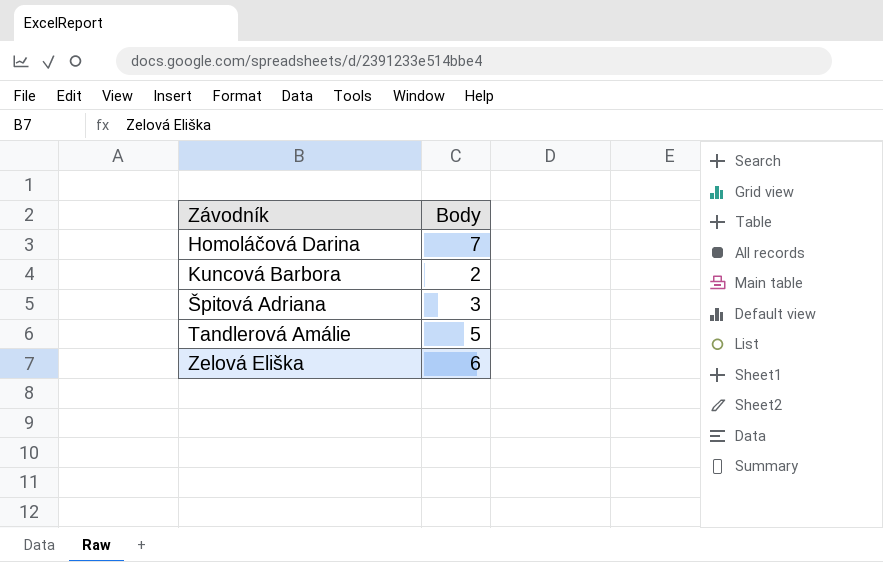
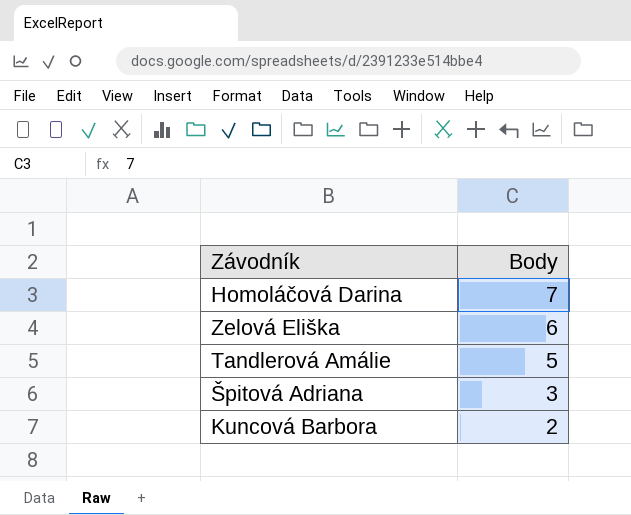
row order: Závodník ascending -> Body descending

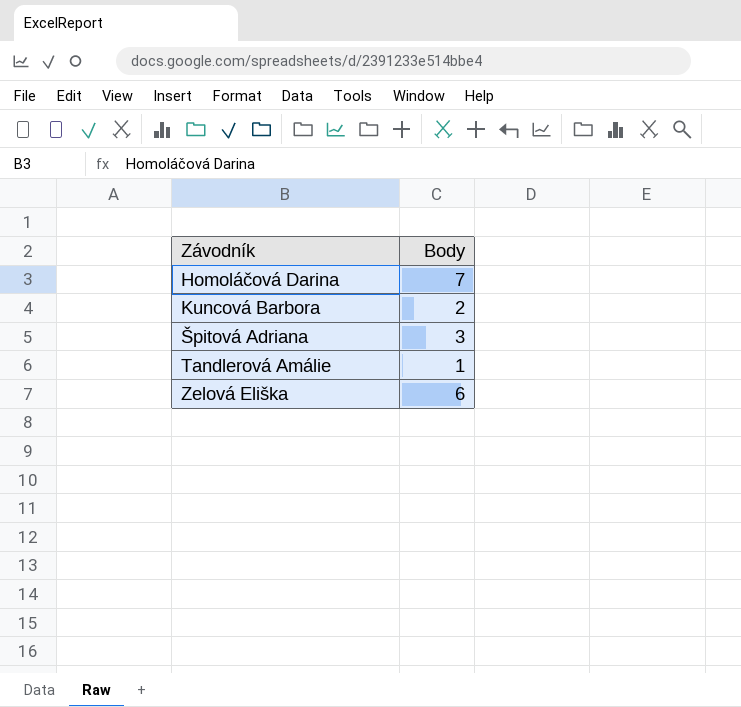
row order: Body descending -> Závodník ascending
Tandlerová Amálie | Body: 5 -> 1

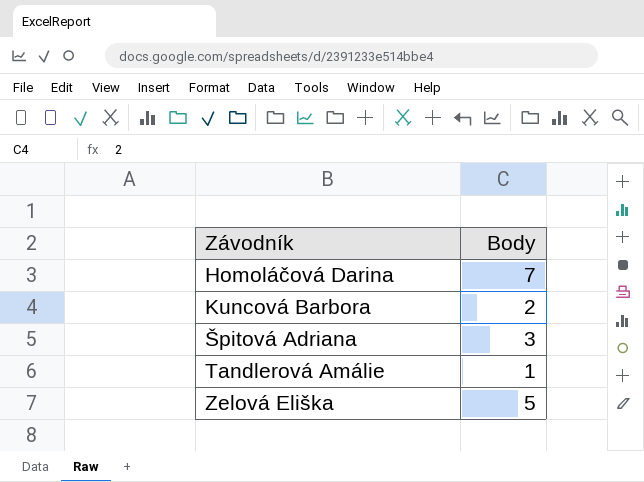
Zelová Eliška | Body: 6 -> 5

